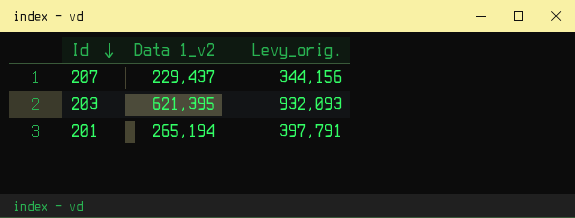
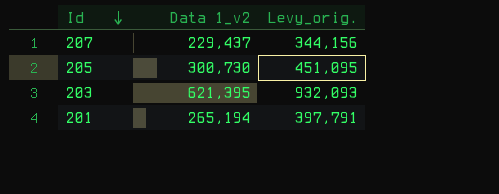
row 205: none -> 300,730 | 451,095

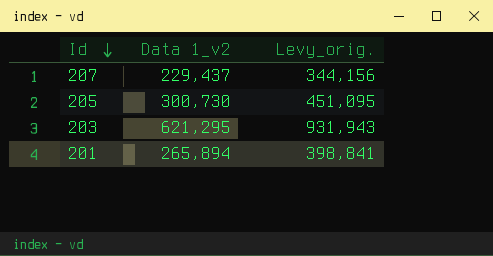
203 | Data 1_v2: 621,395 -> 621,295
203 | Levy_orig.: 932,093 -> 931,943
201 | Data 1_v2: 265,194 -> 265,894
201 | Levy_orig.: 397,791 -> 398,841

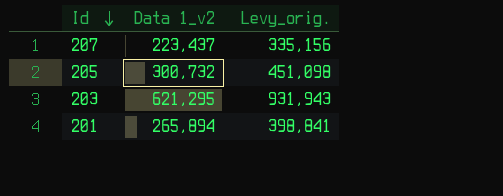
207 | Data 1_v2: 229,437 -> 223,437
207 | Levy_orig.: 344,156 -> 335,156
205 | Data 1_v2: 300,730 -> 300,732
205 | Levy_orig.: 451,095 -> 451,098

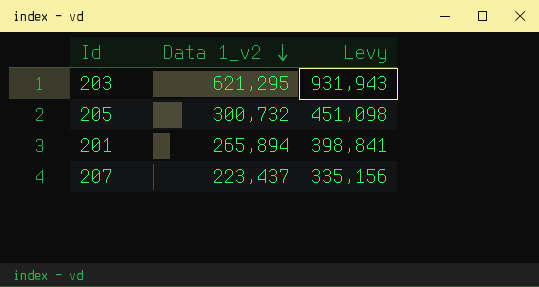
row order: Id descending -> Data 1_v2 descending
column name: Levy_orig. -> Levy

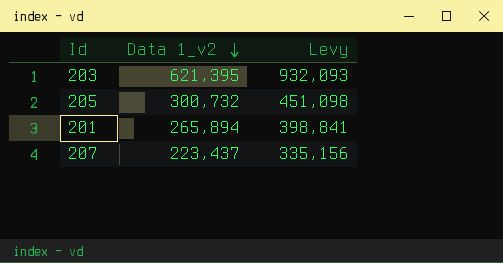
203 | Data 1_v2: 621,295 -> 621,395
203 | Levy: 931,943 -> 932,093

